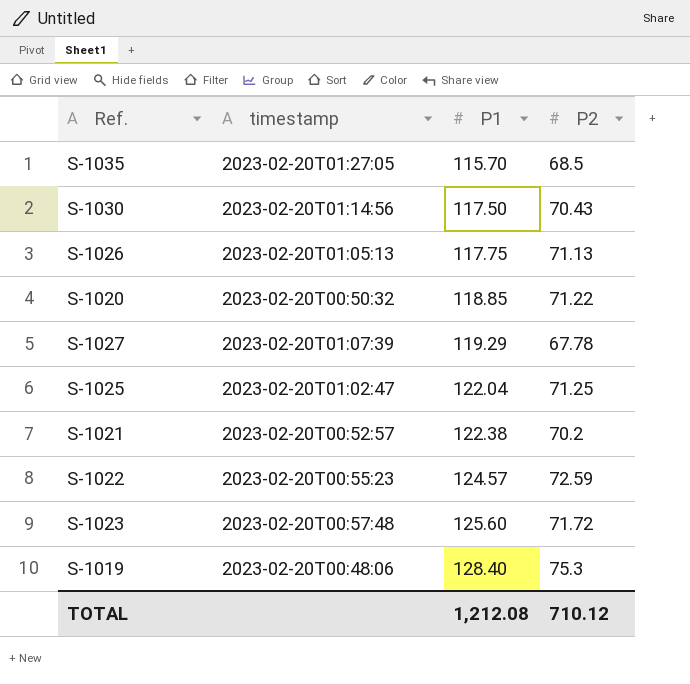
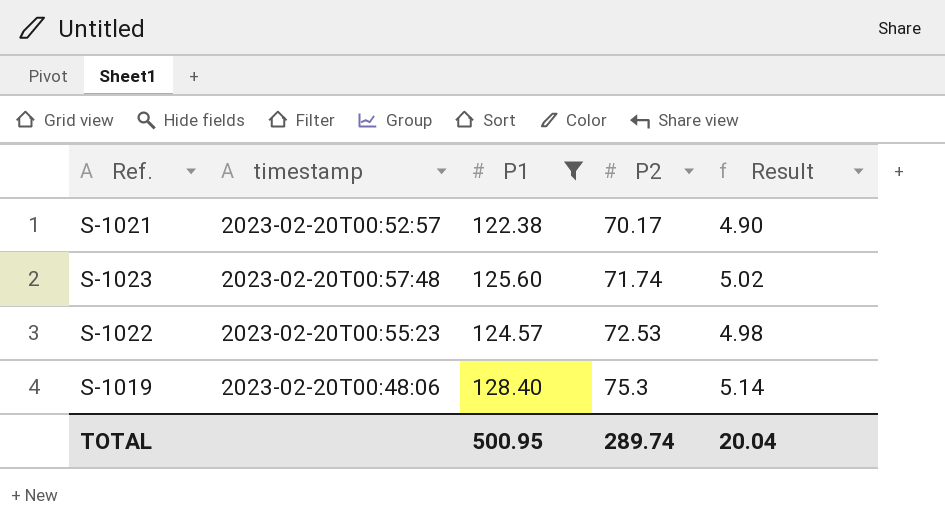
filter: none -> P1 >= 122.38
row order: P1 ascending -> P2 ascending
column Result | formula: none -> [P1] * 0.04
S-1021 | P2: 70.2 -> 70.17
S-1023 | P2: 71.72 -> 71.74
S-1022 | P2: 72.59 -> 72.53
TOTAL | P1: 1,212.08 -> 500.95
TOTAL | P2: 710.12 -> 289.74

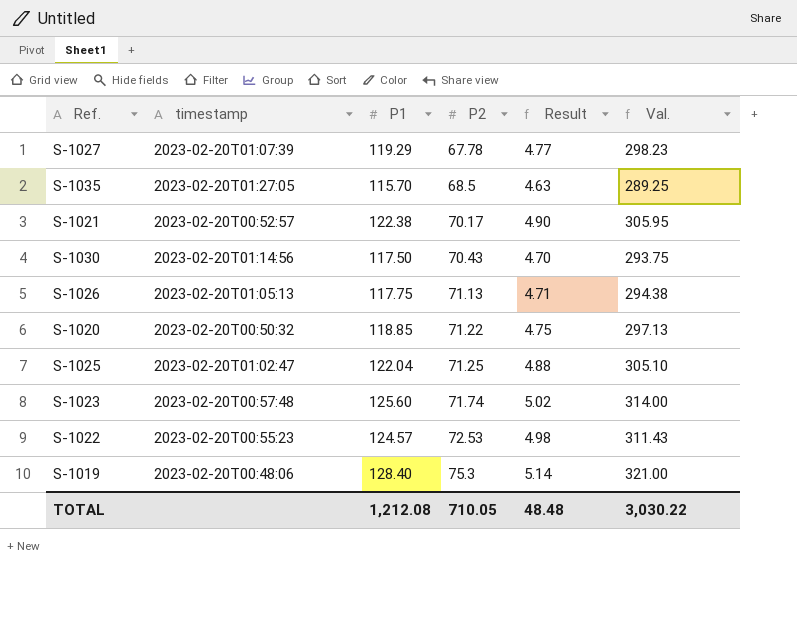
filter: P1 >= 122.38 -> none
column Val. | formula: none -> [P1] * 2.5
TOTAL | P1: 500.95 -> 1,212.08
TOTAL | P2: 289.74 -> 710.05
TOTAL | Result: 20.04 -> 48.48

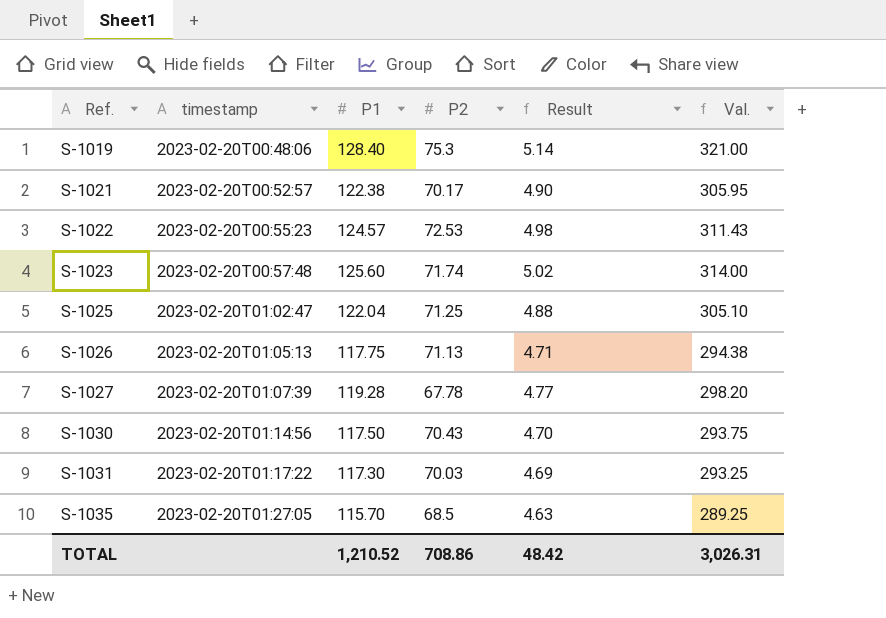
row order: P2 ascending -> Ref. ascending
row S-1020: 2023-02-20T00:50:32 | 118.85 | 71.22 | 4.75 | 297.13 -> none
S-1027 | P1: 119.29 -> 119.28
S-1027 | Val.: 298.23 -> 298.20
row S-1031: none -> 2023-02-20T01:17:22 | 117.30 | 70.03 | 4.69 | 293.25
TOTAL | P1: 1,212.08 -> 1,210.52
TOTAL | P2: 710.05 -> 708.86
TOTAL | Result: 48.48 -> 48.42
TOTAL | Val.: 3,030.22 -> 3,026.31

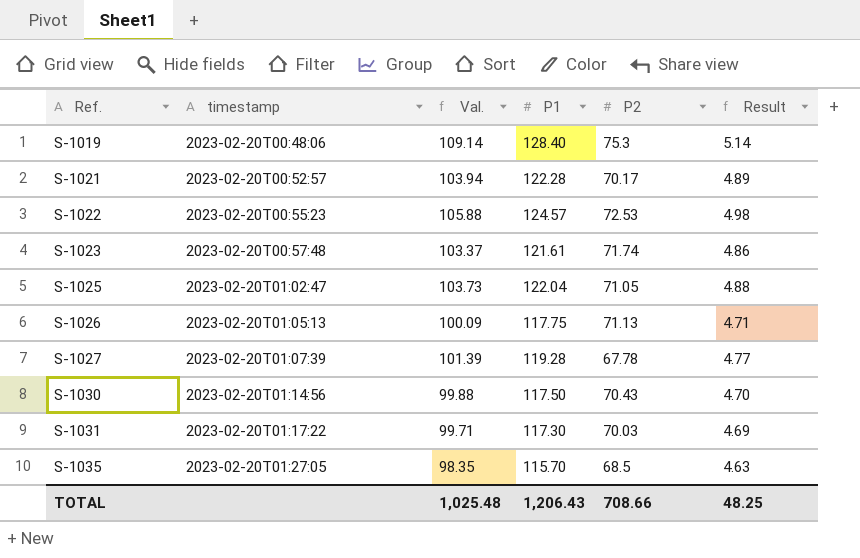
column Val. | formula: [P1] * 2.5 -> [P1] * 0.85
column Val. | position: 6 -> 3
S-1021 | P1: 122.38 -> 122.28
S-1021 | Result: 4.90 -> 4.89
S-1023 | P1: 125.60 -> 121.61
S-1023 | Result: 5.02 -> 4.86
S-1025 | P2: 71.25 -> 71.05
TOTAL | Val.: 3,026.31 -> 1,025.48
TOTAL | P1: 1,210.52 -> 1,206.43
TOTAL | P2: 708.86 -> 708.66
TOTAL | Result: 48.42 -> 48.25

